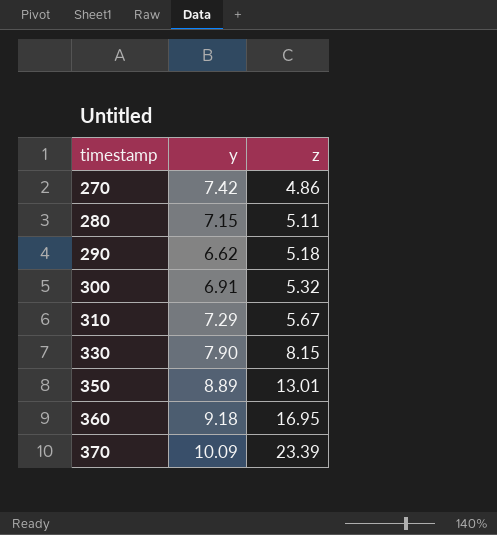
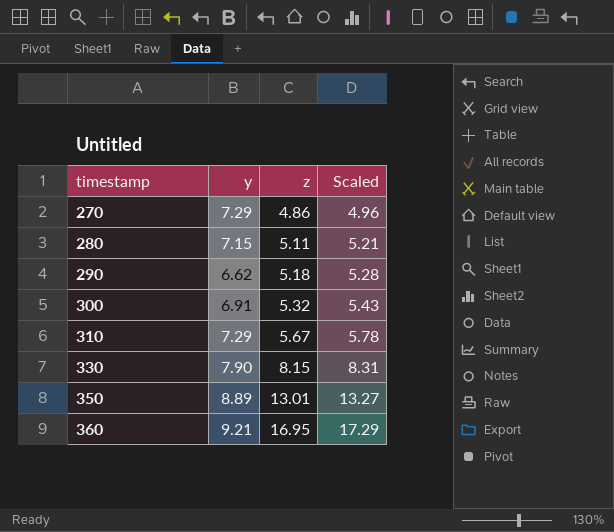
column Scaled | formula: none -> [z] * 1.02
row 370: 10.09 | 23.39 -> none
270 | y: 7.42 -> 7.29
360 | y: 9.18 -> 9.21

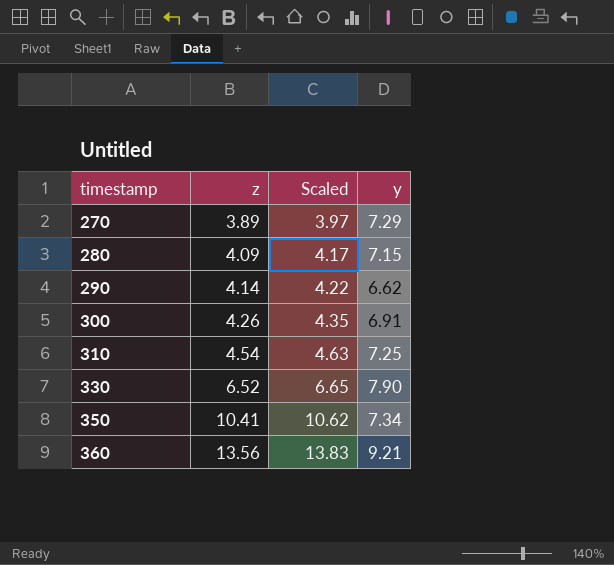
column y | position: 2 -> 4
270 | z: 4.86 -> 3.89
270 | Scaled: 4.96 -> 3.97
280 | z: 5.11 -> 4.09
280 | Scaled: 5.21 -> 4.17
290 | z: 5.18 -> 4.14
290 | Scaled: 5.28 -> 4.22
300 | z: 5.32 -> 4.26
300 | Scaled: 5.43 -> 4.35
310 | z: 5.67 -> 4.54
310 | Scaled: 5.78 -> 4.63
310 | y: 7.29 -> 7.25
330 | z: 8.15 -> 6.52
330 | Scaled: 8.31 -> 6.65
350 | z: 13.01 -> 10.41
350 | Scaled: 13.27 -> 10.62
350 | y: 8.89 -> 7.34
360 | z: 16.95 -> 13.56
360 | Scaled: 17.29 -> 13.83

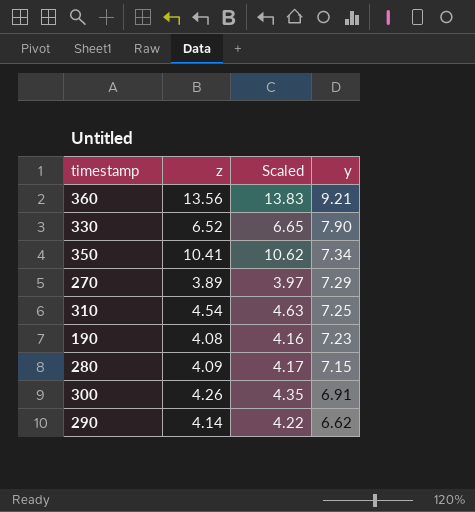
row order: timestamp ascending -> y descending
row 190: none -> 4.08 | 4.16 | 7.23

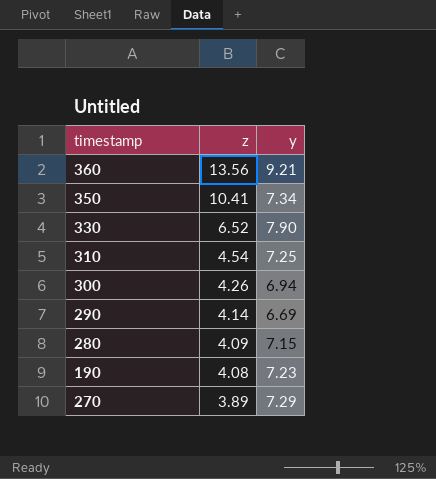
row order: y descending -> z descending
column Scaled | formula: [z] * 1.02 -> none
300 | y: 6.91 -> 6.94
290 | y: 6.62 -> 6.69

